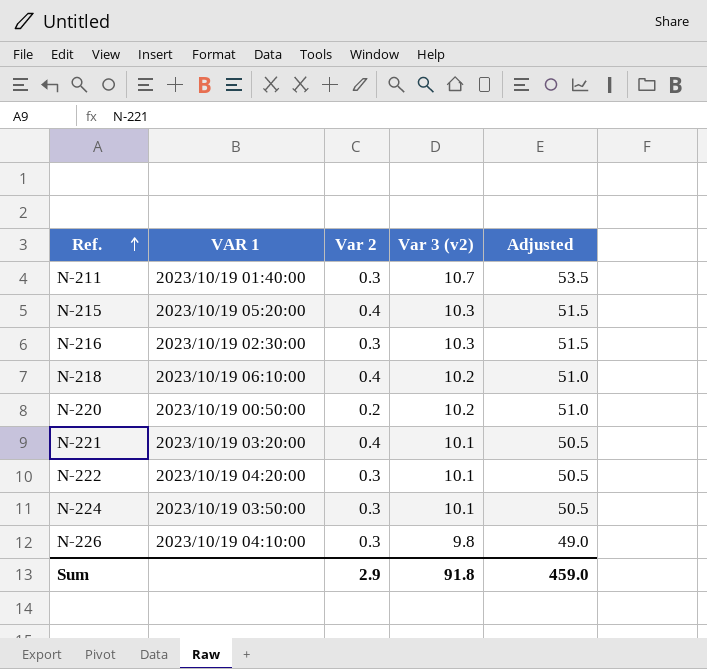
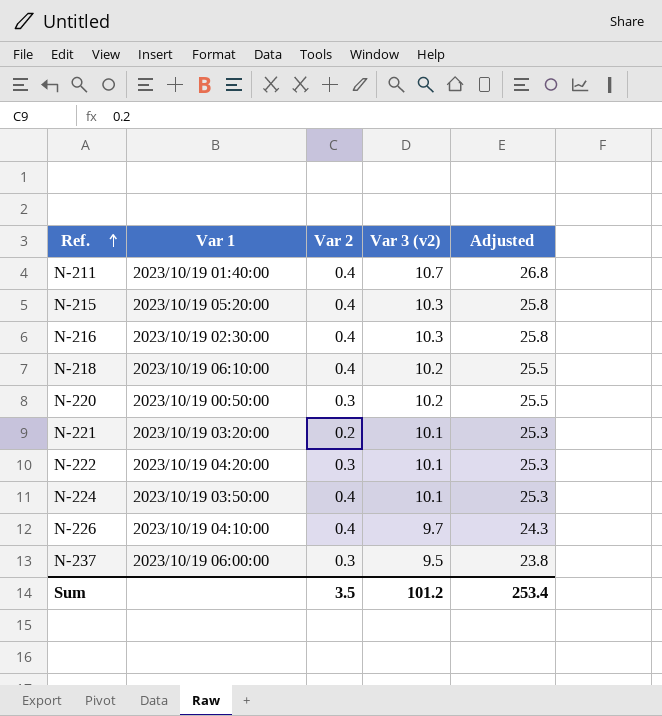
column name: VAR 1 -> Var 1
column Adjusted | formula: [Var 3 (v2)] * 5 -> [Var 3 (v2)] * 2.5
N-211 | Var 2: 0.3 -> 0.4
N-216 | Var 2: 0.3 -> 0.4
N-220 | Var 2: 0.2 -> 0.3
N-221 | Var 2: 0.4 -> 0.2
N-224 | Var 2: 0.3 -> 0.4
N-226 | Var 2: 0.3 -> 0.4
N-226 | Var 3 (v2): 9.8 -> 9.7
row N-237: none -> 2023/10/19 06:00:00 | 0.3 | 9.5 | 23.8
Sum | Var 2: 2.9 -> 3.5
Sum | Var 3 (v2): 91.8 -> 101.2
Sum | Adjusted: 459.0 -> 253.4

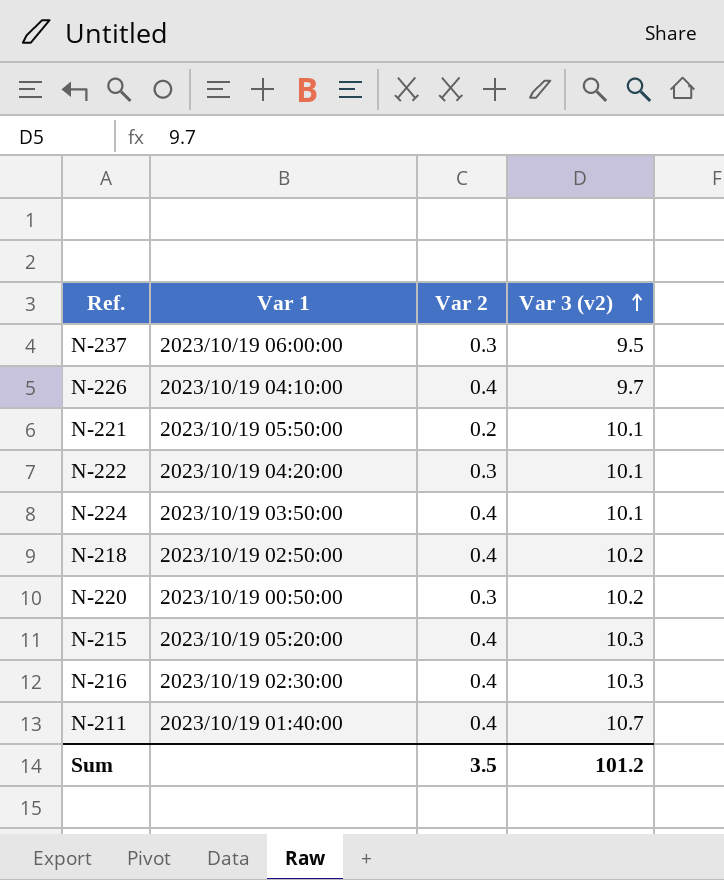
row order: Ref. ascending -> Var 3 (v2) ascending
column Adjusted | formula: [Var 3 (v2)] * 2.5 -> none
N-221 | Var 1: 2023/10/19 03:20:00 -> 2023/10/19 05:50:00
N-218 | Var 1: 2023/10/19 06:10:00 -> 2023/10/19 02:50:00

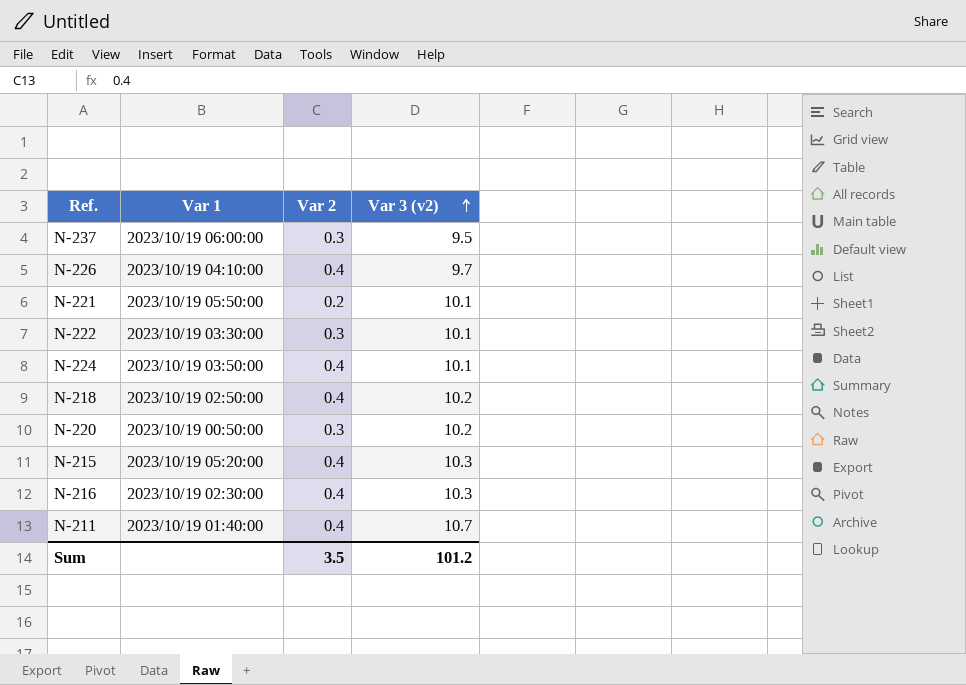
N-222 | Var 1: 2023/10/19 04:20:00 -> 2023/10/19 03:30:00

